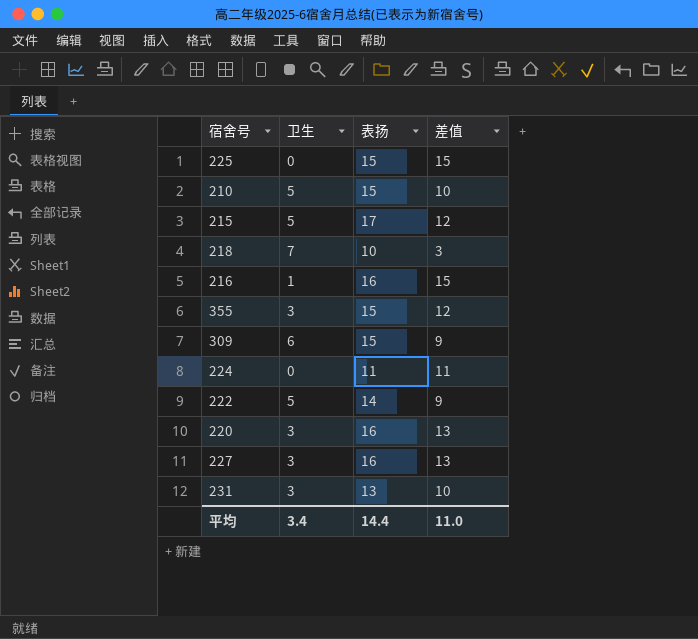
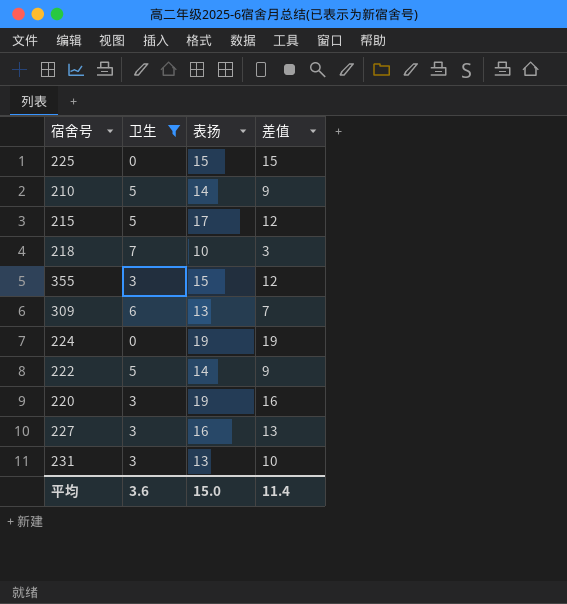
filter: none -> 卫生 != 1
210 | 表扬: 15 -> 14
210 | 差值: 10 -> 9
309 | 表扬: 15 -> 13
309 | 差值: 9 -> 7
224 | 表扬: 11 -> 19
224 | 差值: 11 -> 19
220 | 表扬: 16 -> 19
220 | 差值: 13 -> 16
平均 | 卫生: 3.4 -> 3.6
平均 | 表扬: 14.4 -> 15.0
平均 | 差值: 11.0 -> 11.4

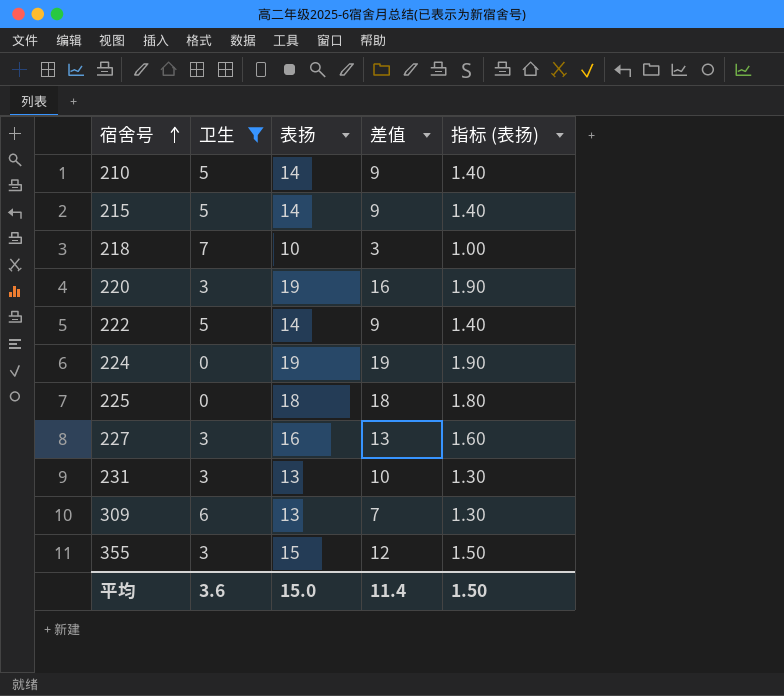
row order: none -> 宿舍号 ascending
column 指标 (表扬) | formula: none -> [表扬] * 0.1
215 | 表扬: 17 -> 14
215 | 差值: 12 -> 9
225 | 表扬: 15 -> 18
225 | 差值: 15 -> 18

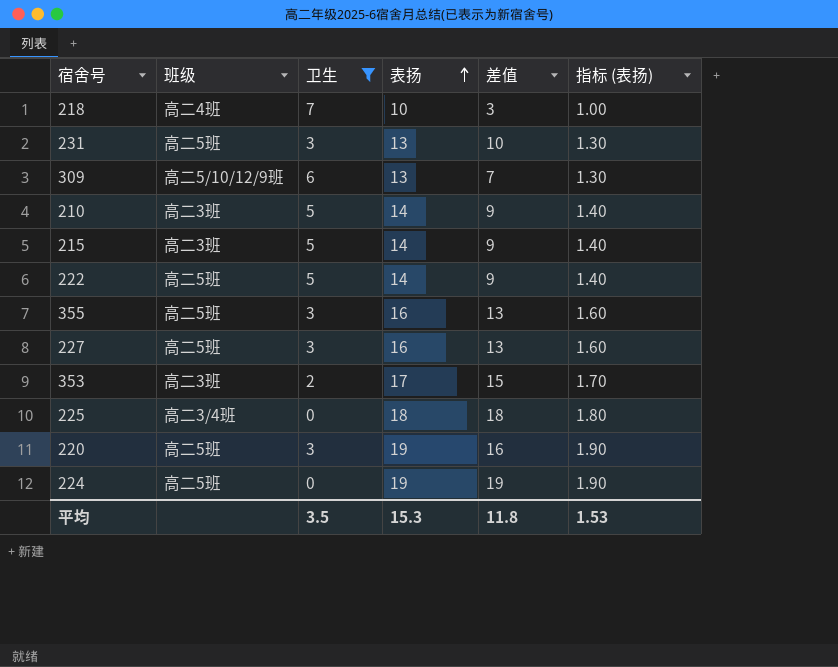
row order: 宿舍号 ascending -> 表扬 ascending
column 班级 | position: none -> 2
355 | 表扬: 15 -> 16
355 | 差值: 12 -> 13
355 | 指标 (表扬): 1.50 -> 1.60
row 353: none -> 高二3班 | 2 | 17 | 15 | 1.70
平均 | 卫生: 3.6 -> 3.5
平均 | 表扬: 15.0 -> 15.3
平均 | 差值: 11.4 -> 11.8
平均 | 指标 (表扬): 1.50 -> 1.53

